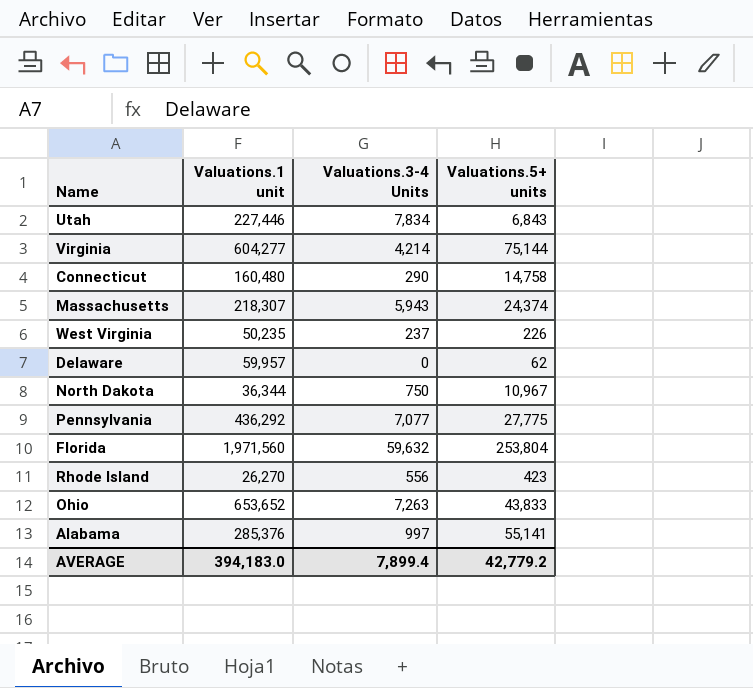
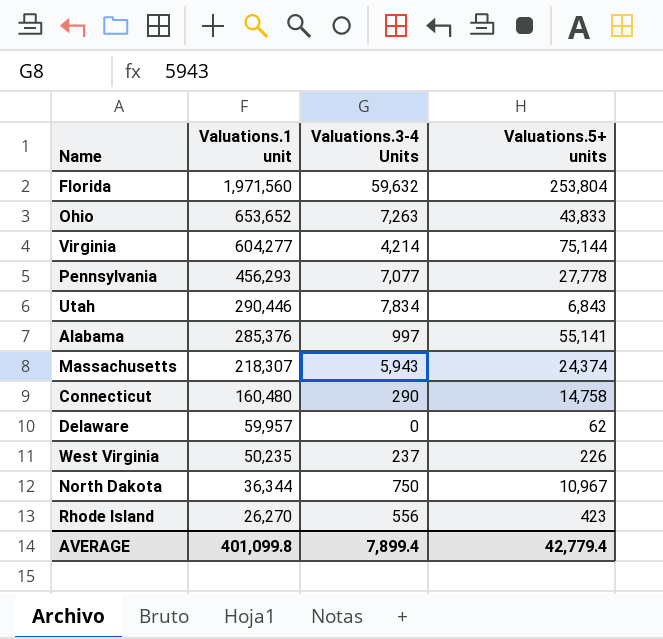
row order: none -> Valuations.1 unit descending
Pennsylvania | Valuations.1 unit: 436,292 -> 456,293
Pennsylvania | Valuations.5+ units: 27,775 -> 27,778
Utah | Valuations.1 unit: 227,446 -> 290,446
AVERAGE | Valuations.1 unit: 394,183.0 -> 401,099.8
AVERAGE | Valuations.5+ units: 42,779.2 -> 42,779.4

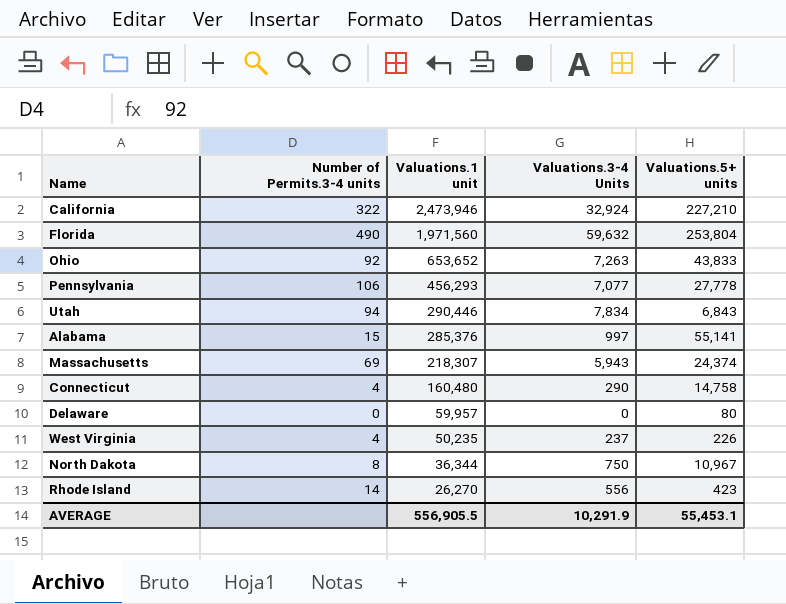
column Number of Permits.3-4 units | position: none -> 2
row Virginia: 604,277 | 4,214 | 75,144 -> none
row California: none -> 322 | 2,473,946 | 32,924 | 227,210
Delaware | Valuations.5+ units: 62 -> 80
AVERAGE | Valuations.1 unit: 401,099.8 -> 556,905.5
AVERAGE | Valuations.3-4 Units: 7,899.4 -> 10,291.9
AVERAGE | Valuations.5+ units: 42,779.4 -> 55,453.1

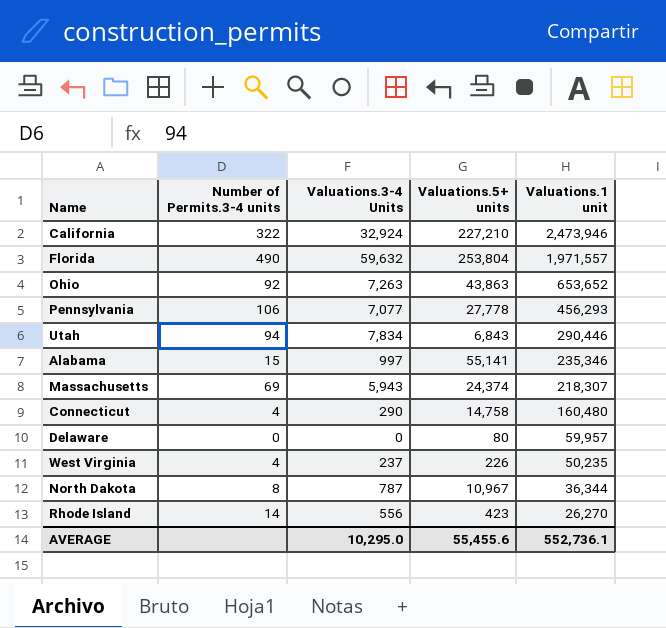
column Valuations.1 unit | position: 3 -> 5
Florida | Valuations.1 unit: 1,971,560 -> 1,971,557
Ohio | Valuations.5+ units: 43,833 -> 43,863
Alabama | Valuations.1 unit: 285,376 -> 235,346
North Dakota | Valuations.3-4 Units: 750 -> 787
AVERAGE | Valuations.3-4 Units: 10,291.9 -> 10,295.0
AVERAGE | Valuations.5+ units: 55,453.1 -> 55,455.6
AVERAGE | Valuations.1 unit: 556,905.5 -> 552,736.1

